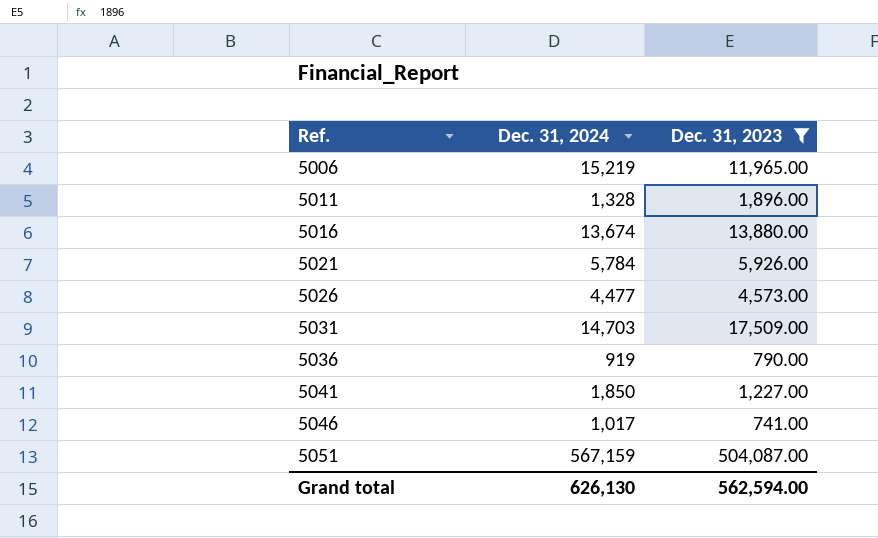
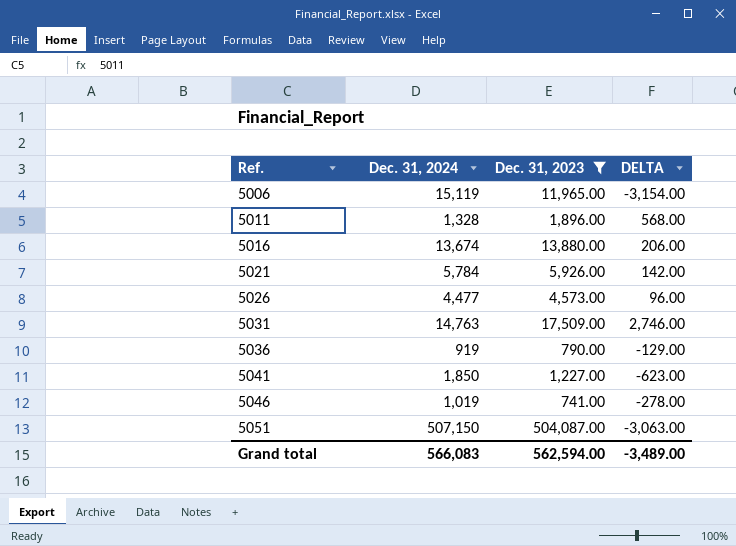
column DELTA | formula: none -> [Dec. 31, 2023] - [Dec. 31, 2024]
5006 | Dec. 31, 2024: 15,219 -> 15,119
5031 | Dec. 31, 2024: 14,703 -> 14,763
5046 | Dec. 31, 2024: 1,017 -> 1,019
5051 | Dec. 31, 2024: 567,159 -> 507,150
Grand total | Dec. 31, 2024: 626,130 -> 566,083

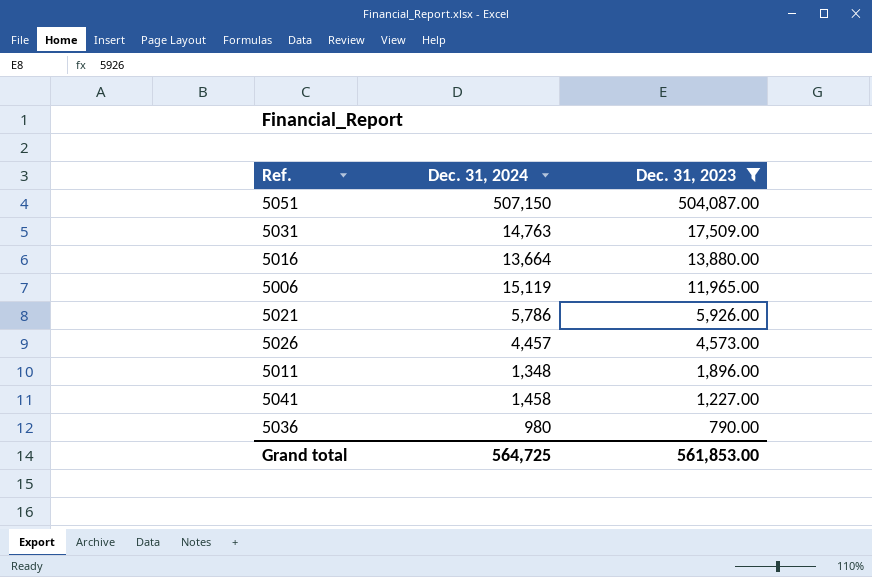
row order: Ref. ascending -> Dec. 31, 2023 descending
column DELTA | formula: [Dec. 31, 2023] - [Dec. 31, 2024] -> none
row 5046: 1,019 | 741.00 | -278.00 -> none
5016 | Dec. 31, 2024: 13,674 -> 13,664
5021 | Dec. 31, 2024: 5,784 -> 5,786
5026 | Dec. 31, 2024: 4,477 -> 4,457
5011 | Dec. 31, 2024: 1,328 -> 1,348
5041 | Dec. 31, 2024: 1,850 -> 1,458
5036 | Dec. 31, 2024: 919 -> 980
Grand total | Dec. 31, 2024: 566,083 -> 564,725
Grand total | Dec. 31, 2023: 562,594.00 -> 561,853.00

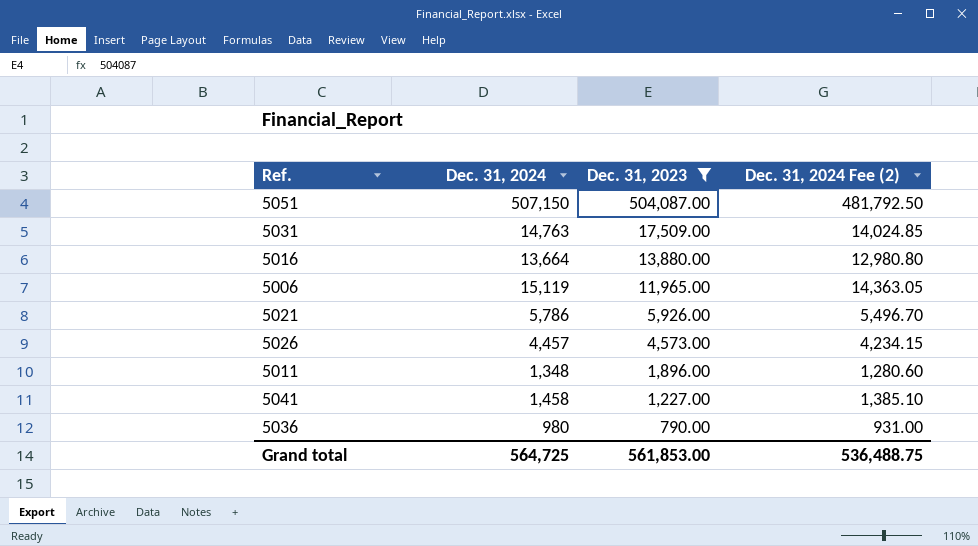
column Dec. 31, 2024 Fee (2) | formula: none -> [Dec. 31, 2024] * 0.95

